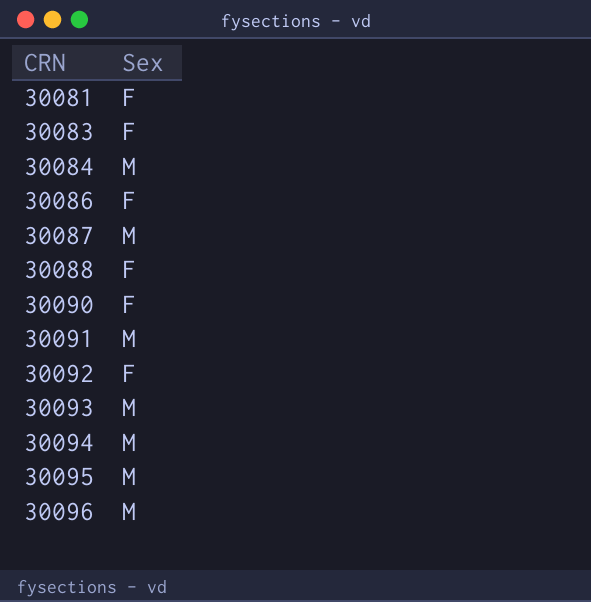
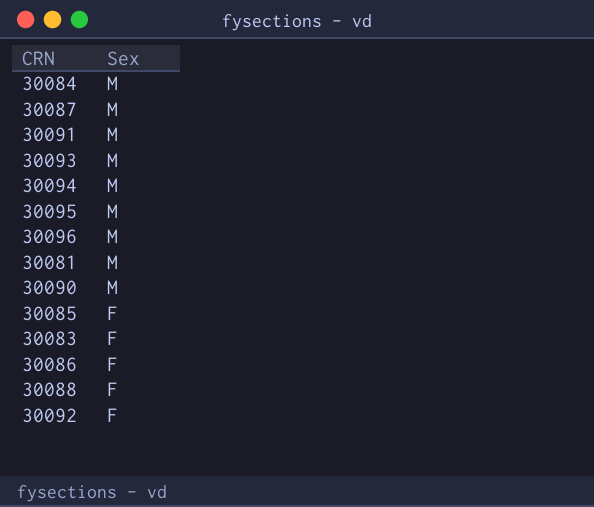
row order: CRN ascending -> Sex descending
30081 | Sex: F -> M
30090 | Sex: F -> M
row 30085: none -> F

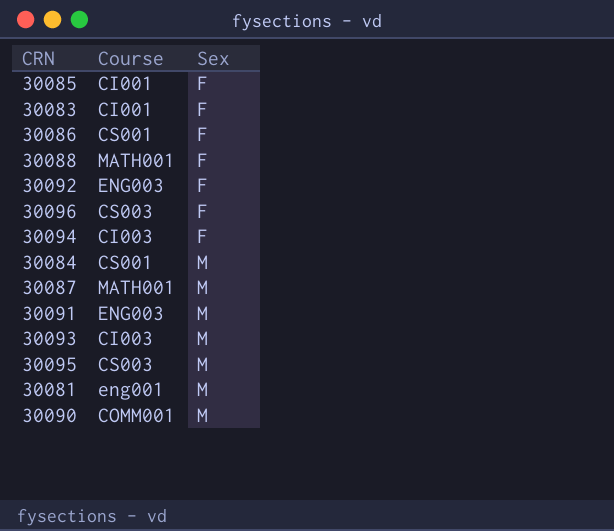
row order: Sex descending -> Sex ascending
column Course | position: none -> 2
30096 | Sex: M -> F
30094 | Sex: M -> F

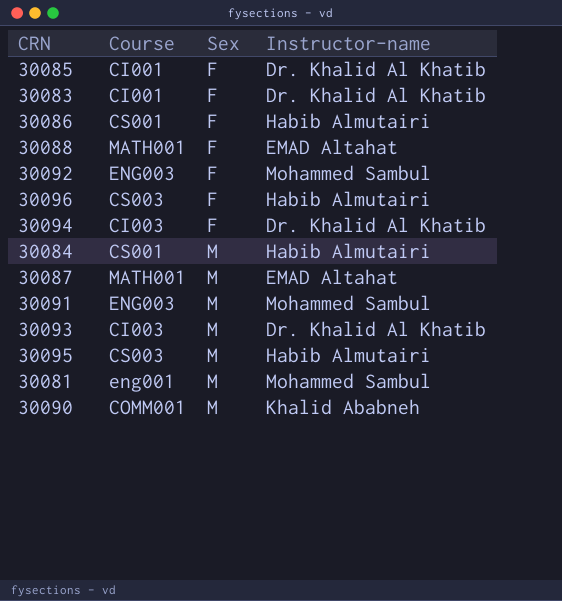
column Instructor-name | position: none -> 4

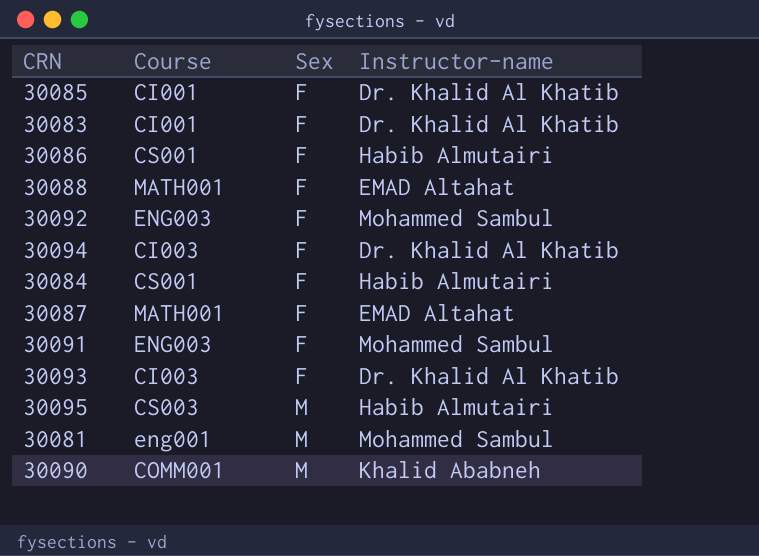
row 30096: CS003 | F | Habib Almutairi -> none
30084 | Sex: M -> F
30087 | Sex: M -> F
30091 | Sex: M -> F
30093 | Sex: M -> F

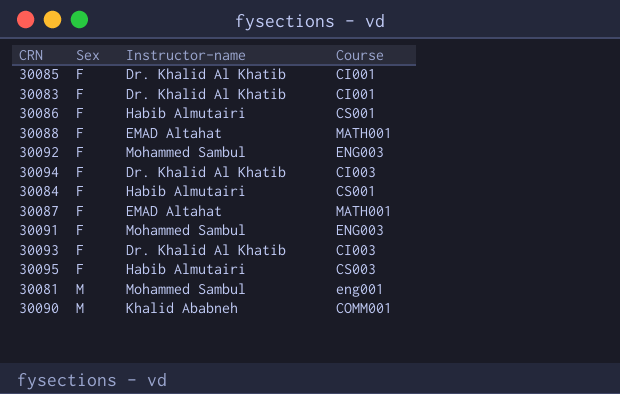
column Course | position: 2 -> 4
30095 | Sex: M -> F

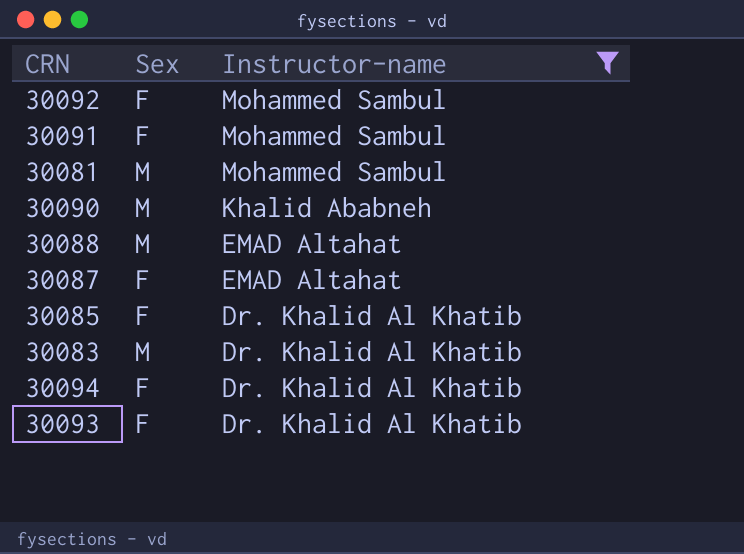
filter: none -> Instructor-name != Habib Almutairi
row order: Sex ascending -> Instructor-name descending
column Course | position: 4 -> none
30088 | Sex: F -> M
30083 | Sex: F -> M

